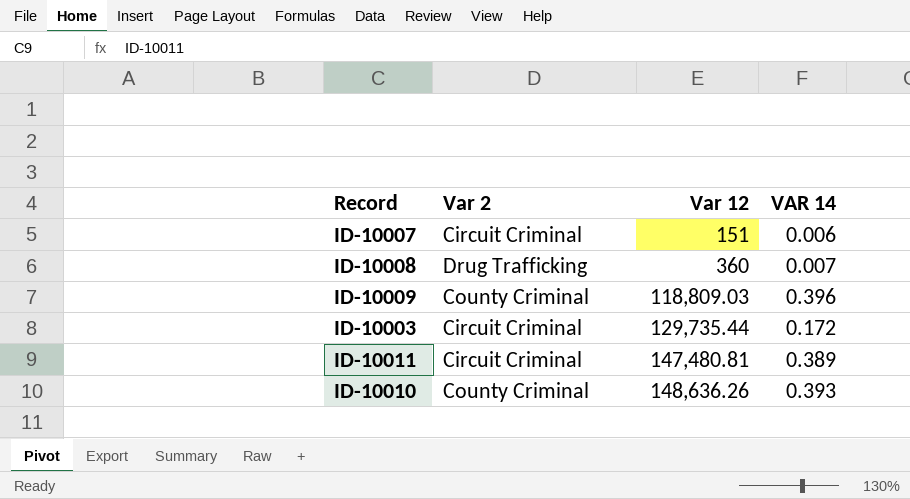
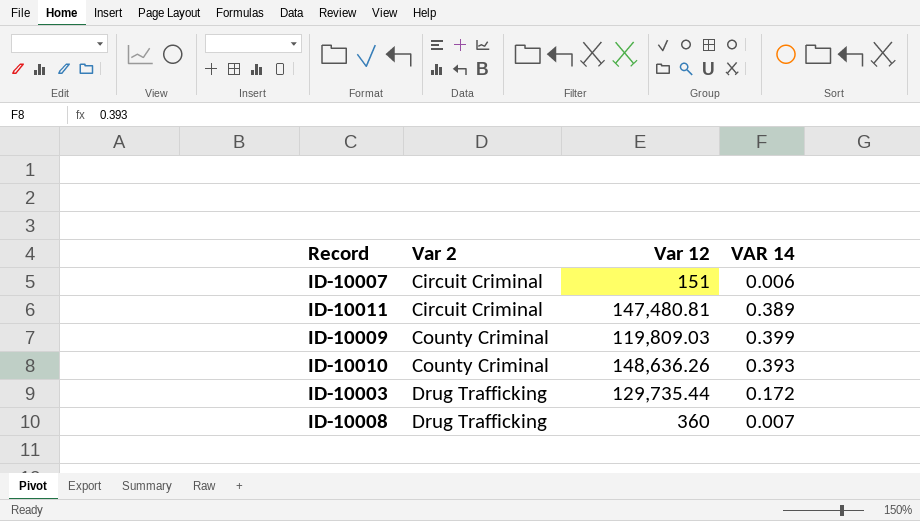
row order: Var 12 ascending -> Var 2 ascending
ID-10009 | Var 12: 118,809.03 -> 119,809.03
ID-10009 | VAR 14: 0.396 -> 0.399
ID-10003 | Var 2: Circuit Criminal -> Drug Trafficking

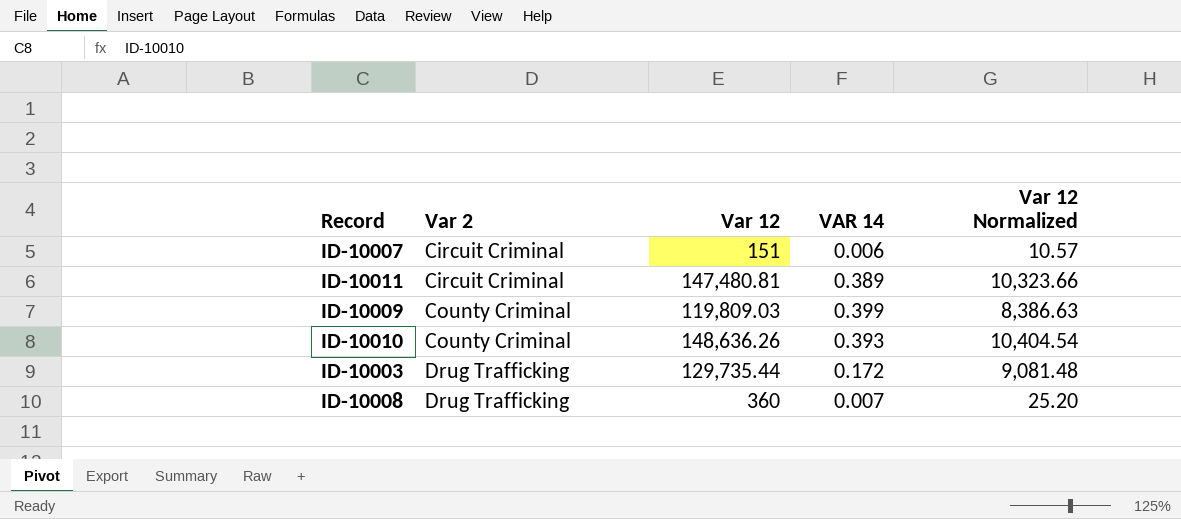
column Var 12 Normalized | formula: none -> [Var 12] * 0.07

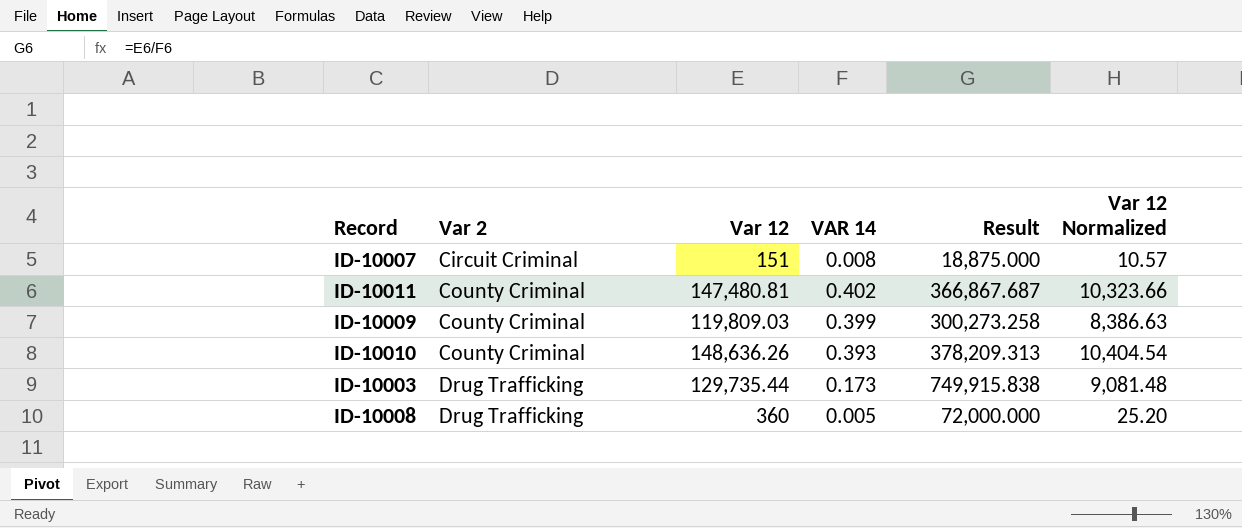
column Result | formula: none -> [Var 12] / [VAR 14]
ID-10007 | VAR 14: 0.006 -> 0.008
ID-10011 | Var 2: Circuit Criminal -> County Criminal
ID-10011 | VAR 14: 0.389 -> 0.402
ID-10003 | VAR 14: 0.172 -> 0.173
ID-10008 | VAR 14: 0.007 -> 0.005

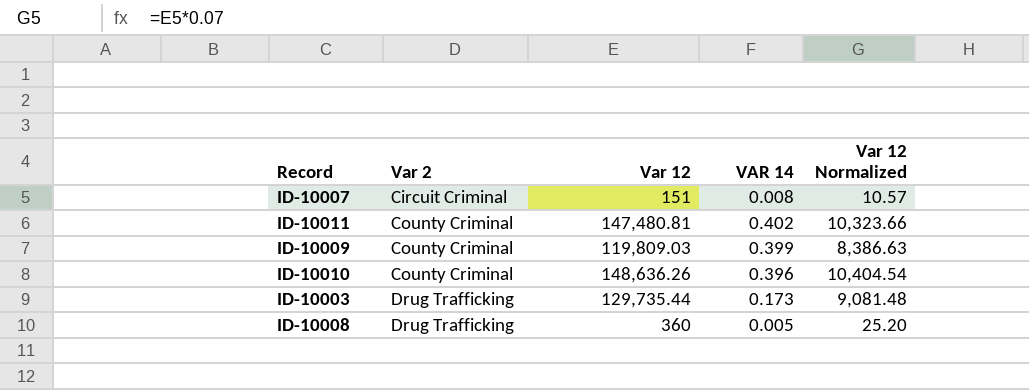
column Result | formula: [Var 12] / [VAR 14] -> none
ID-10010 | VAR 14: 0.393 -> 0.396

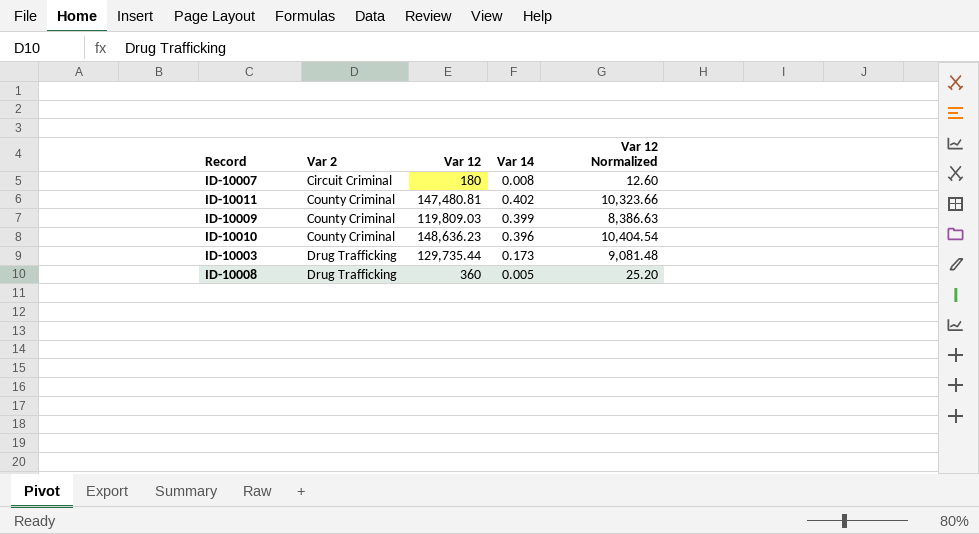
column name: VAR 14 -> Var 14
ID-10007 | Var 12: 151 -> 180
ID-10007 | Var 12 Normalized: 10.57 -> 12.60
ID-10010 | Var 12: 148,636.26 -> 148,636.23

